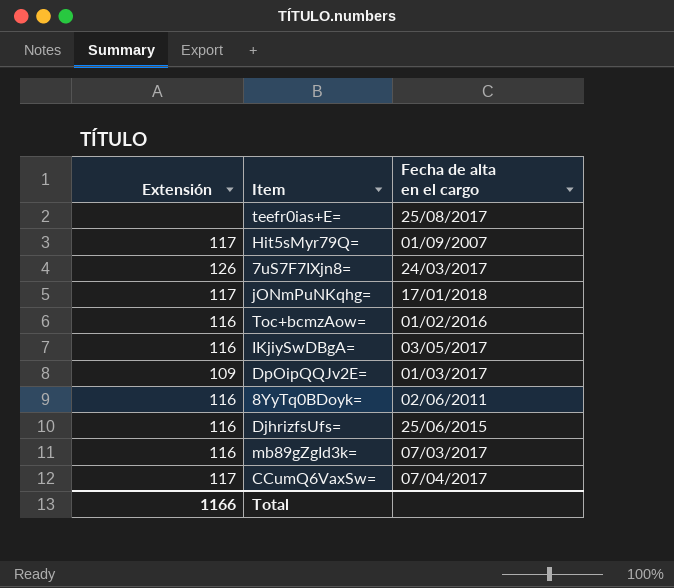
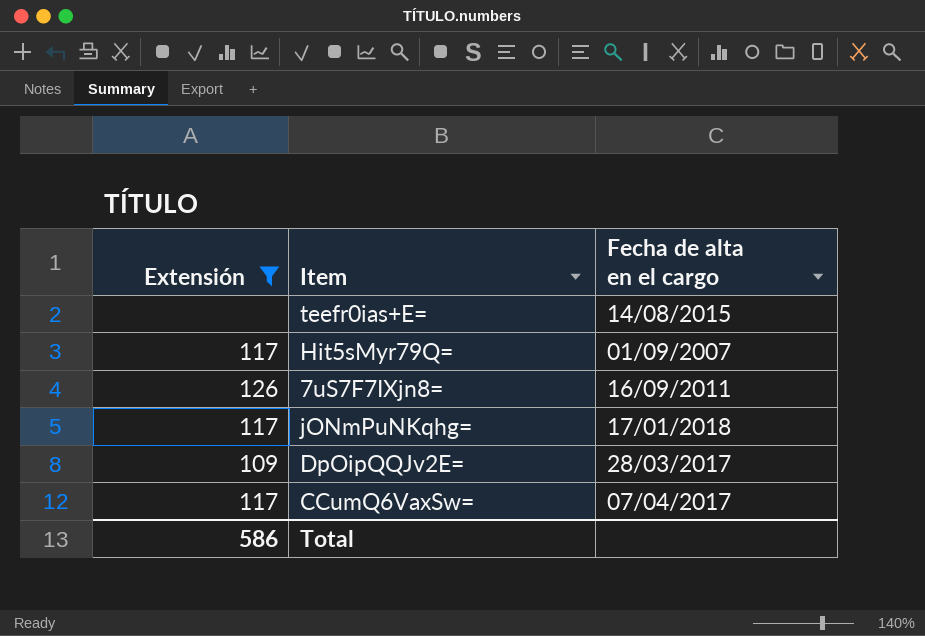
filter: none -> Extensión != 116
teefr0ias+E= | Fecha de alta en el cargo: 25/08/2017 -> 14/08/2015
7uS7F7IXjn8= | Fecha de alta en el cargo: 24/03/2017 -> 16/09/2011
DpOipQQJv2E= | Fecha de alta en el cargo: 01/03/2017 -> 28/03/2017
Total | Extensión: 1166 -> 586

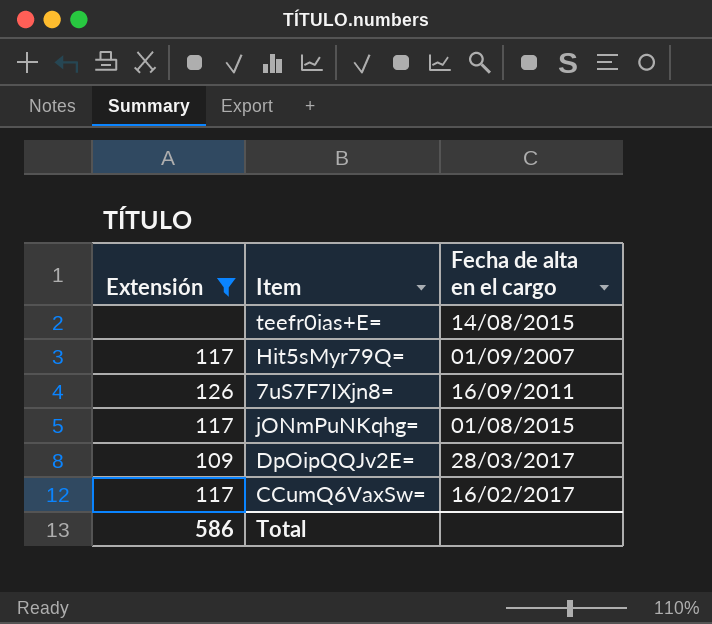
jONmPuNKqhg= | Fecha de alta en el cargo: 17/01/2018 -> 01/08/2015
CCumQ6VaxSw= | Fecha de alta en el cargo: 07/04/2017 -> 16/02/2017

